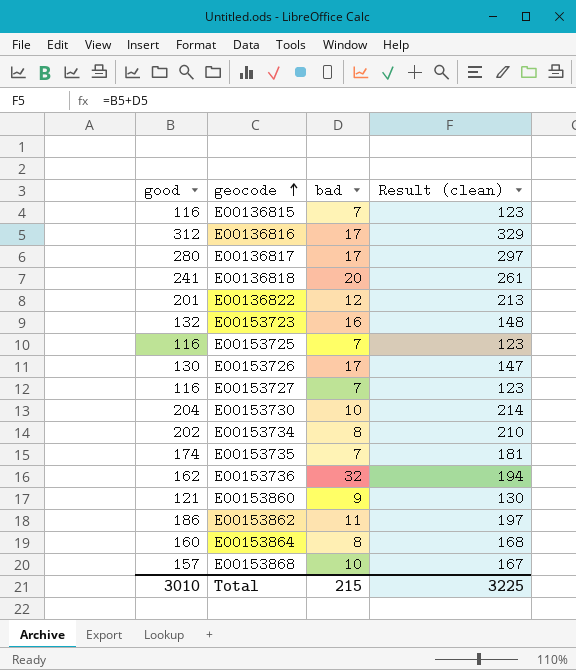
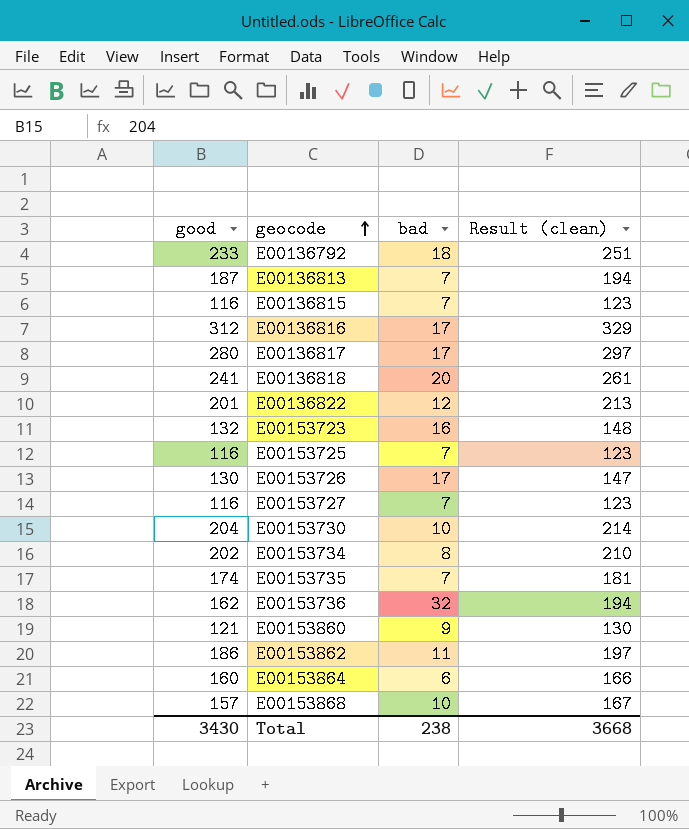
row E00136792: none -> 233 | 18 | 251
row E00136813: none -> 187 | 7 | 194
E00153864 | bad: 8 -> 6
E00153864 | Result (clean): 168 -> 166
Total | good: 3010 -> 3430
Total | bad: 215 -> 238
Total | Result (clean): 3225 -> 3668

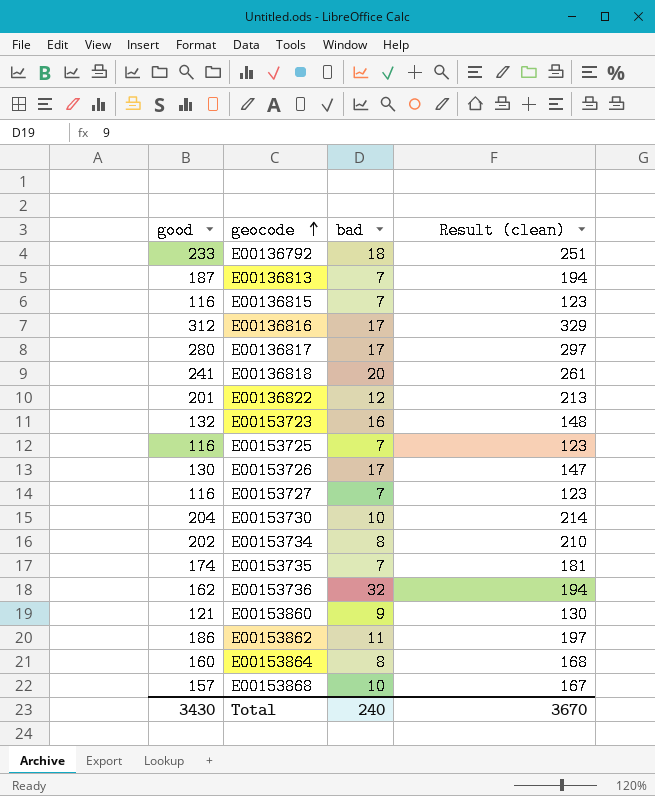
E00153864 | bad: 6 -> 8
E00153864 | Result (clean): 166 -> 168
Total | bad: 238 -> 240
Total | Result (clean): 3668 -> 3670

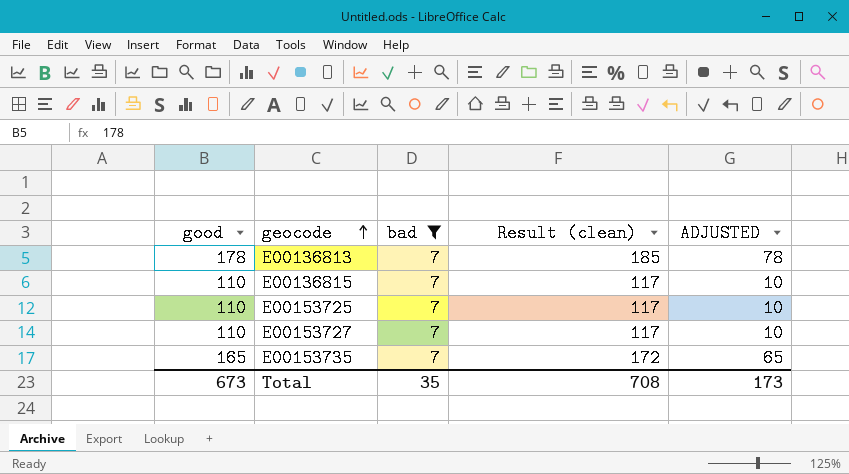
filter: none -> bad = 7
column ADJUSTED | formula: none -> [good] - 100
E00136813 | good: 187 -> 178
E00136813 | Result (clean): 194 -> 185
E00136815 | good: 116 -> 110
E00136815 | Result (clean): 123 -> 117
E00153725 | good: 116 -> 110
E00153725 | Result (clean): 123 -> 117
E00153727 | good: 116 -> 110
E00153727 | Result (clean): 123 -> 117
E00153735 | good: 174 -> 165
E00153735 | Result (clean): 181 -> 172
Total | good: 3430 -> 673
Total | bad: 240 -> 35
Total | Result (clean): 3670 -> 708

